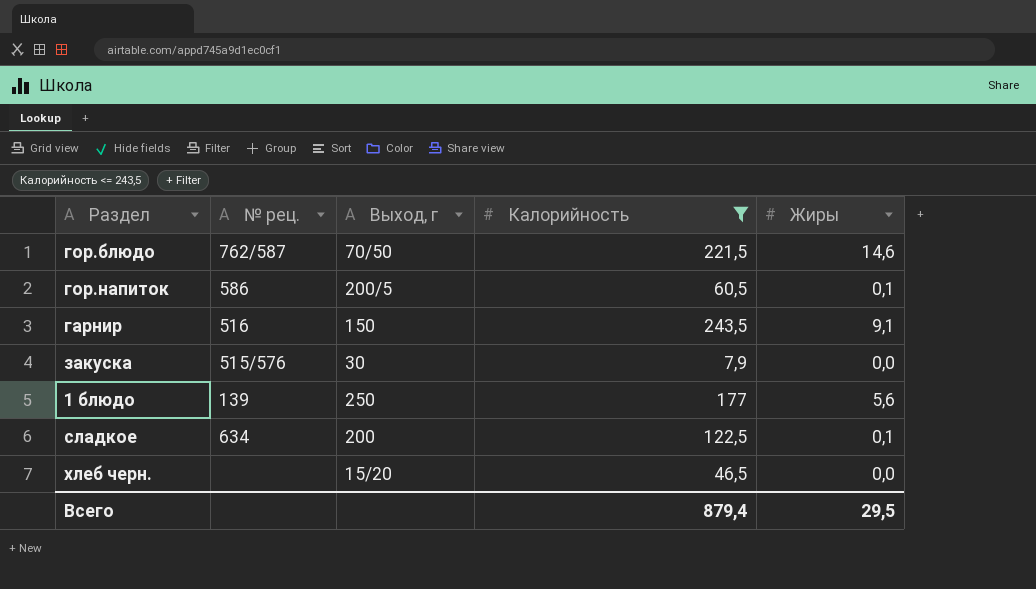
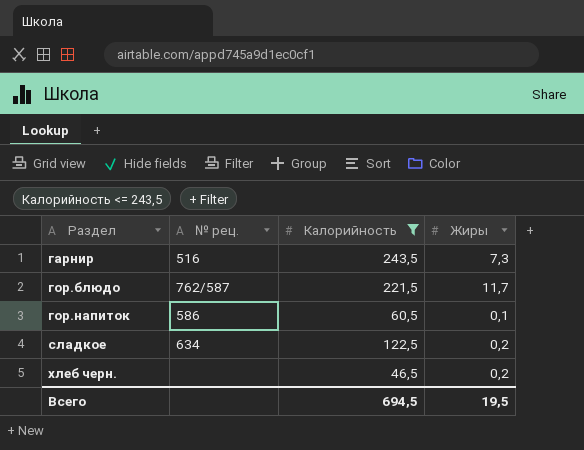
row order: none -> Раздел ascending
column Выход, г | position: 3 -> none
row закуска: 515/576 | 30 | 7,9 | 0,0 -> none
row 1 блюдо: 139 | 250 | 177 | 5,6 -> none
гарнир | Жиры: 9,1 -> 7,3
гор.блюдо | Жиры: 14,6 -> 11,7
сладкое | Жиры: 0,1 -> 0,2
хлеб черн. | Жиры: 0,0 -> 0,2
Всего | Калорийность: 879,4 -> 694,5
Всего | Жиры: 29,5 -> 19,5

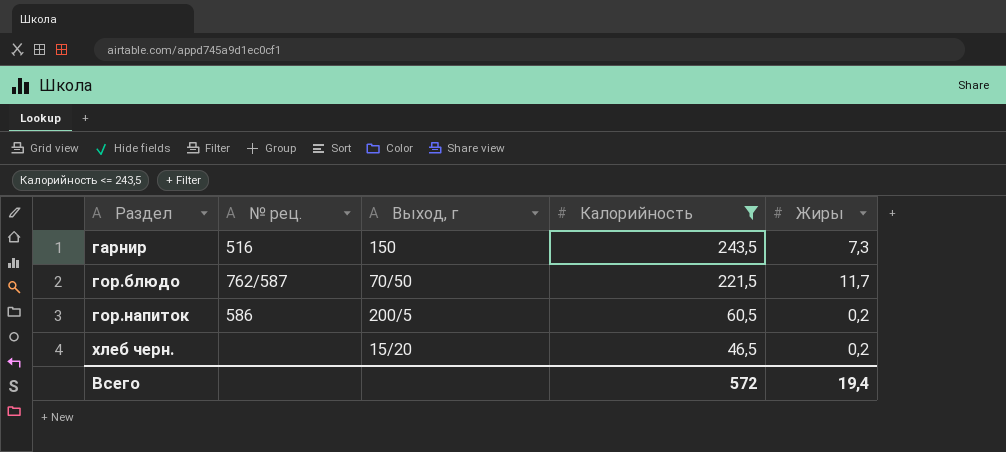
column Выход, г | position: none -> 3
row сладкое: 634 | 122,5 | 0,2 -> none
гор.напиток | Жиры: 0,1 -> 0,2
Всего | Калорийность: 694,5 -> 572
Всего | Жиры: 19,5 -> 19,4

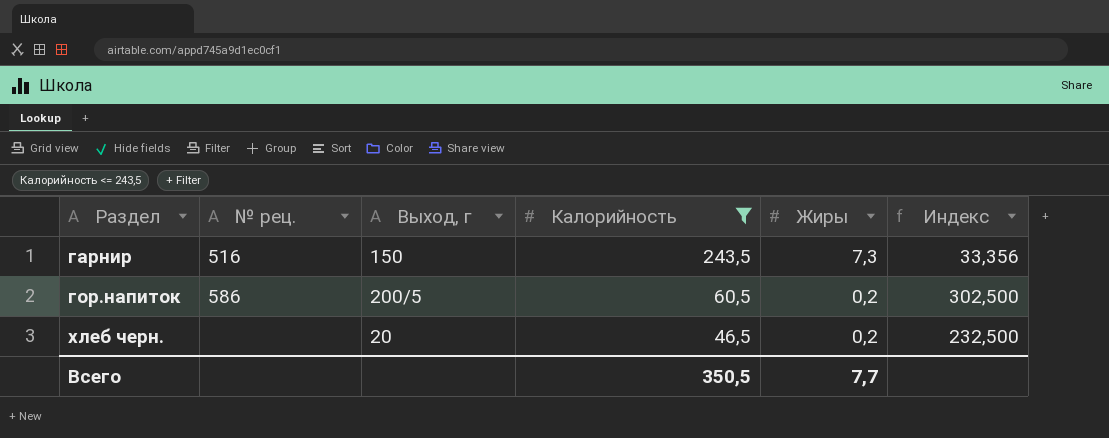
column Индекс | formula: none -> [Калорийность] / [Жиры]
row гор.блюдо: 762/587 | 70/50 | 221,5 | 11,7 -> none
хлеб черн. | Выход, г: 15/20 -> 20
Всего | Калорийность: 572 -> 350,5
Всего | Жиры: 19,4 -> 7,7

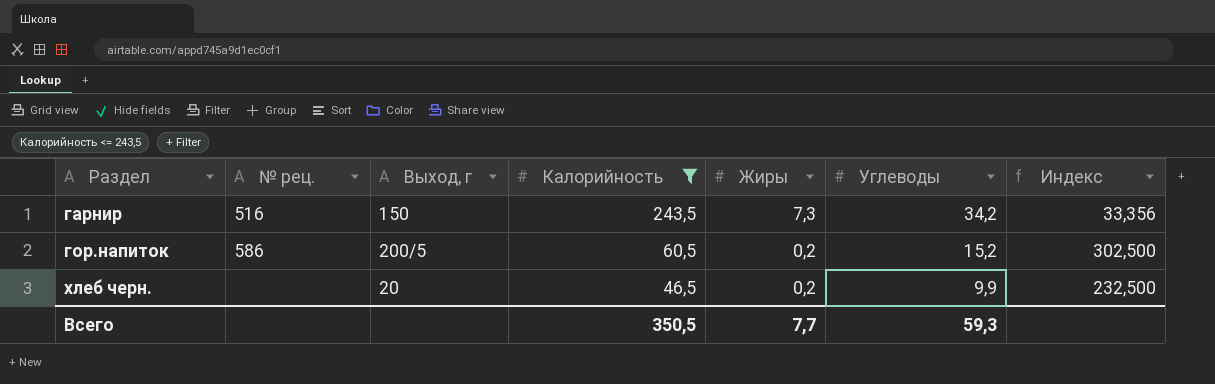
column Углеводы | position: none -> 6

